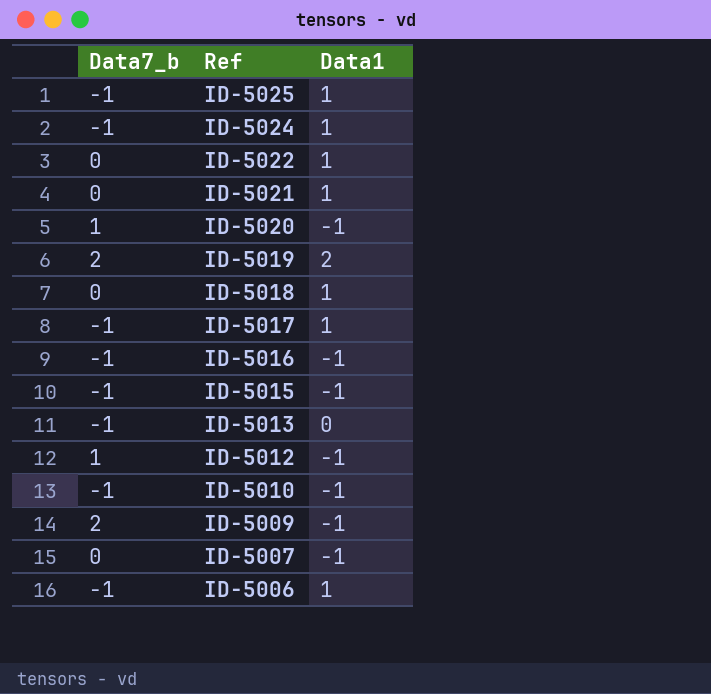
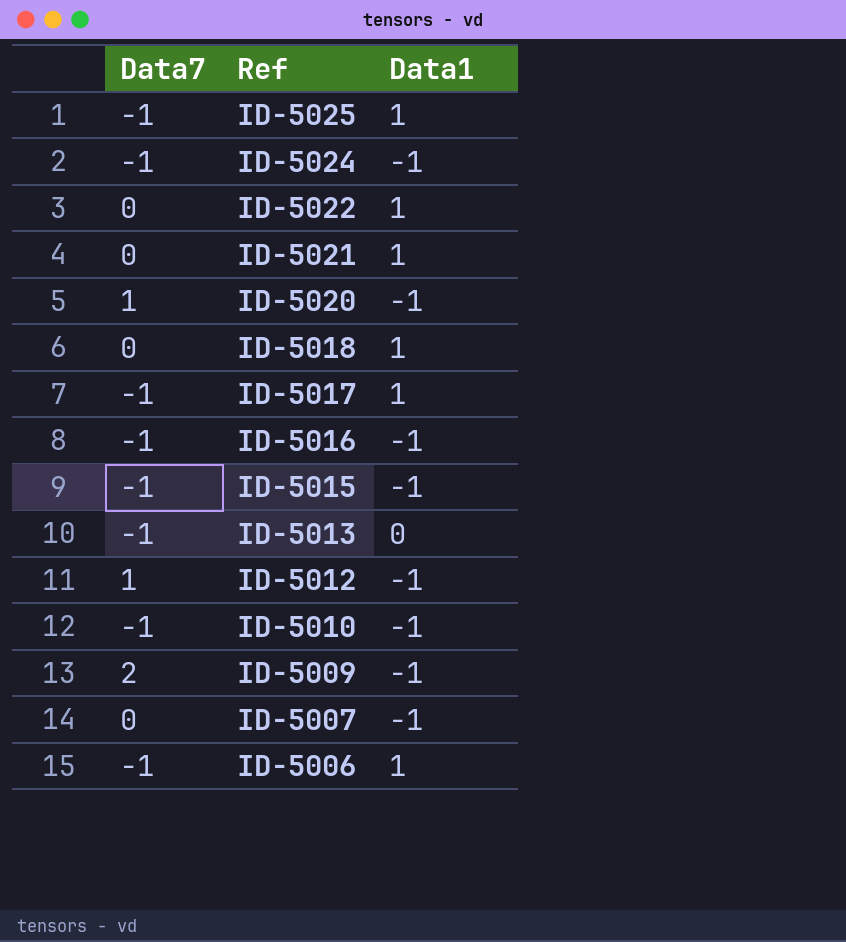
column name: Data7_b -> Data7
row ID-5019: 2 | 2 -> none
ID-5024 | Data1: 1 -> -1

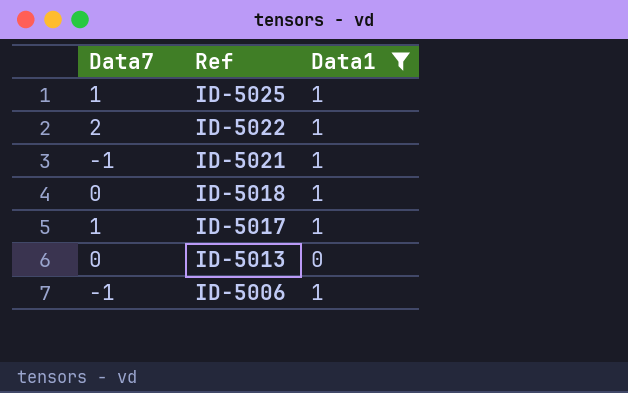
filter: none -> Data1 != -1
ID-5025 | Data7: -1 -> 1
ID-5022 | Data7: 0 -> 2
ID-5021 | Data7: 0 -> -1
ID-5017 | Data7: -1 -> 1
ID-5013 | Data7: -1 -> 0

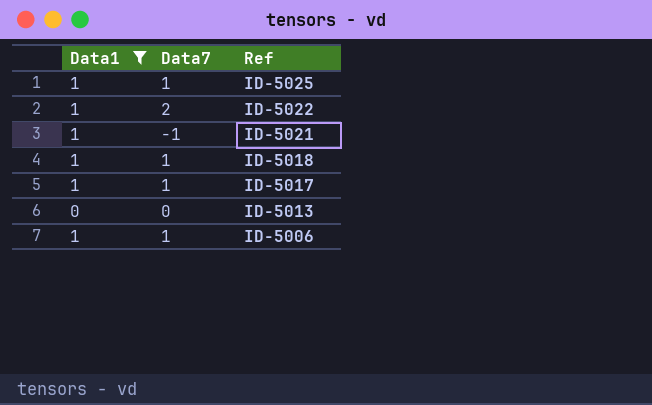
column Data1 | position: 3 -> 1
ID-5018 | Data7: 0 -> 1
ID-5006 | Data7: -1 -> 1

